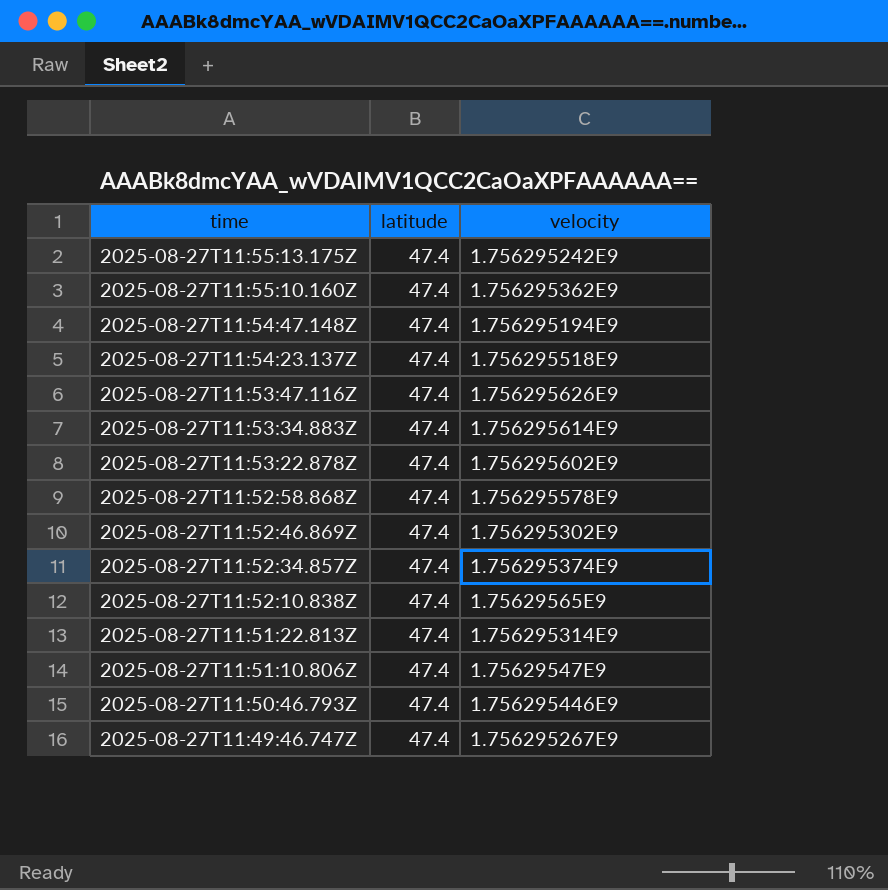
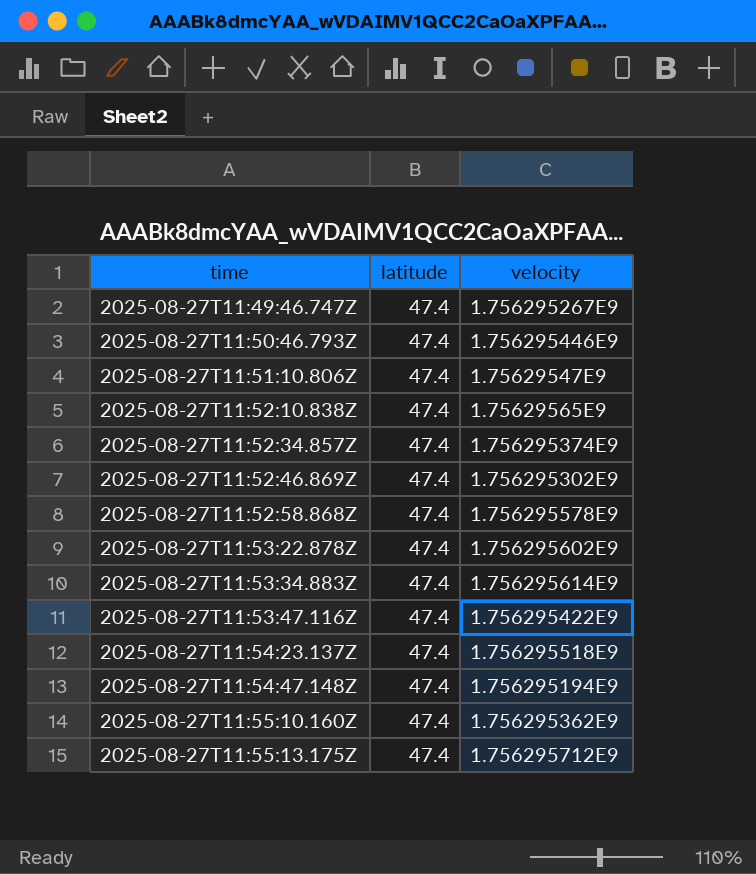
row order: time descending -> time ascending
row 2025-08-27T11:51:22.813Z: 47.4 | 1.756295314E9 -> none
2025-08-27T11:53:47.116Z | velocity: 1.756295626E9 -> 1.756295422E9
2025-08-27T11:55:13.175Z | velocity: 1.756295242E9 -> 1.756295712E9

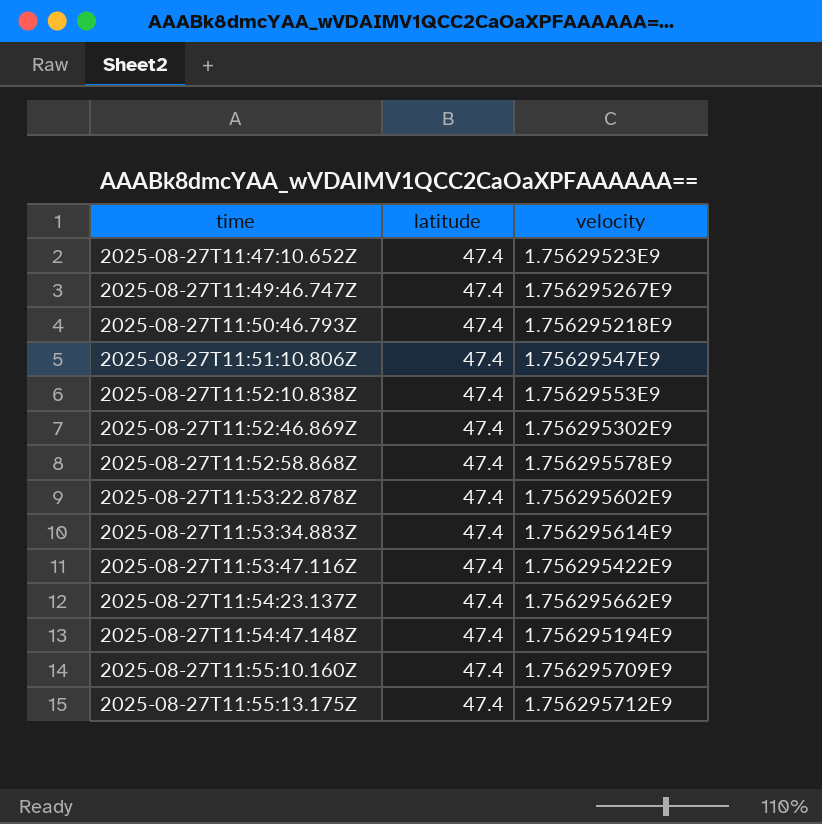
row 2025-08-27T11:52:34.857Z: 47.4 | 1.756295374E9 -> none
row 2025-08-27T11:47:10.652Z: none -> 47.4 | 1.75629523E9
2025-08-27T11:50:46.793Z | velocity: 1.756295446E9 -> 1.756295218E9
2025-08-27T11:52:10.838Z | velocity: 1.75629565E9 -> 1.75629553E9
2025-08-27T11:54:23.137Z | velocity: 1.756295518E9 -> 1.756295662E9
2025-08-27T11:55:10.160Z | velocity: 1.756295362E9 -> 1.756295709E9

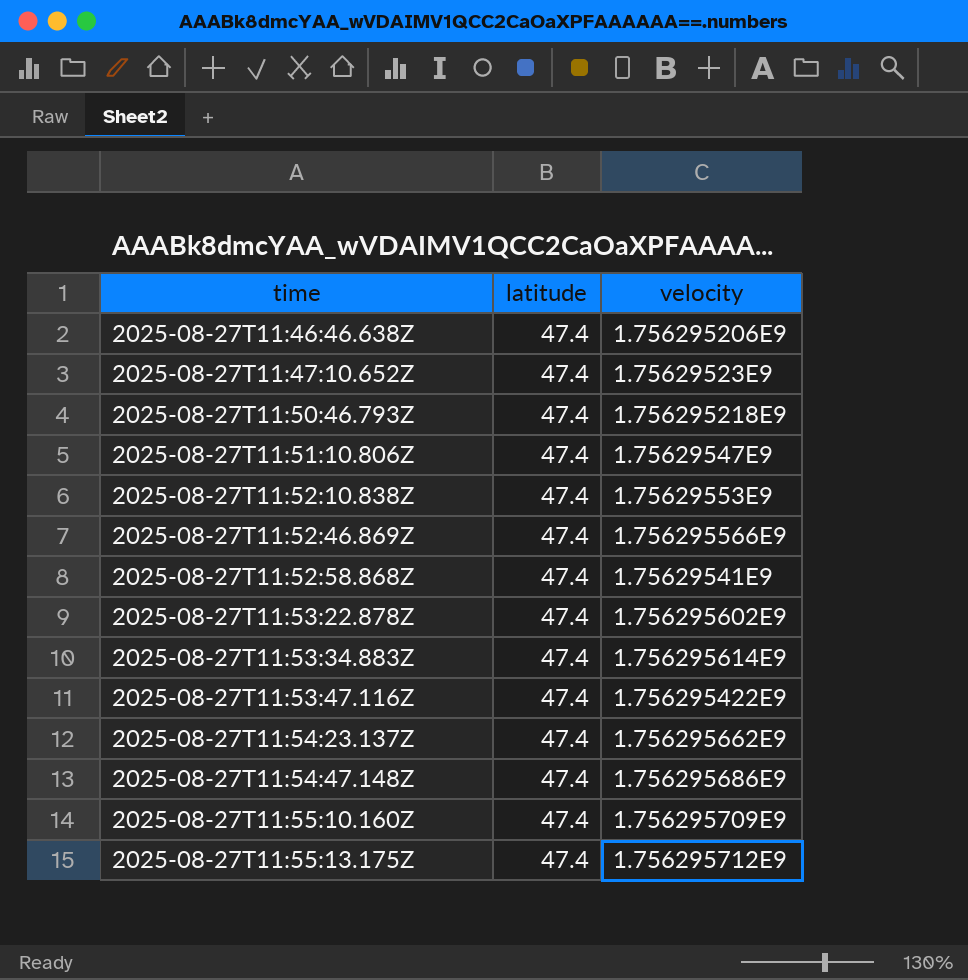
row 2025-08-27T11:49:46.747Z: 47.4 | 1.756295267E9 -> none
row 2025-08-27T11:46:46.638Z: none -> 47.4 | 1.756295206E9
2025-08-27T11:52:46.869Z | velocity: 1.756295302E9 -> 1.756295566E9
2025-08-27T11:52:58.868Z | velocity: 1.756295578E9 -> 1.75629541E9
2025-08-27T11:54:47.148Z | velocity: 1.756295194E9 -> 1.756295686E9

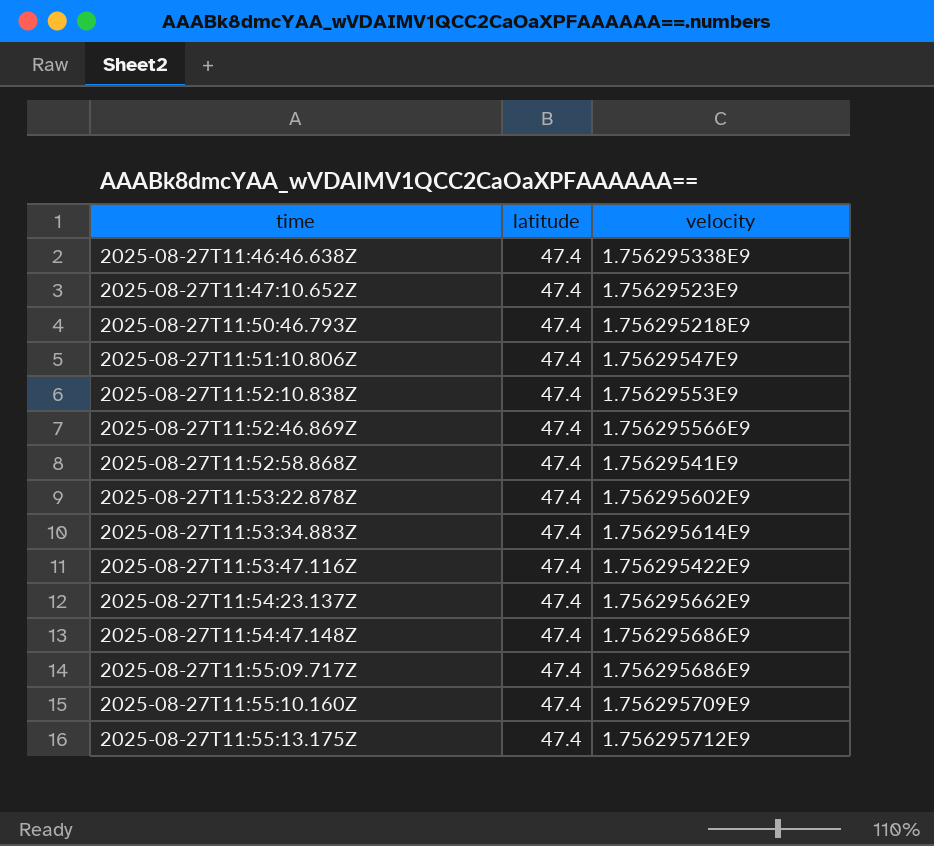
2025-08-27T11:46:46.638Z | velocity: 1.756295206E9 -> 1.756295338E9
row 2025-08-27T11:55:09.717Z: none -> 47.4 | 1.756295686E9

